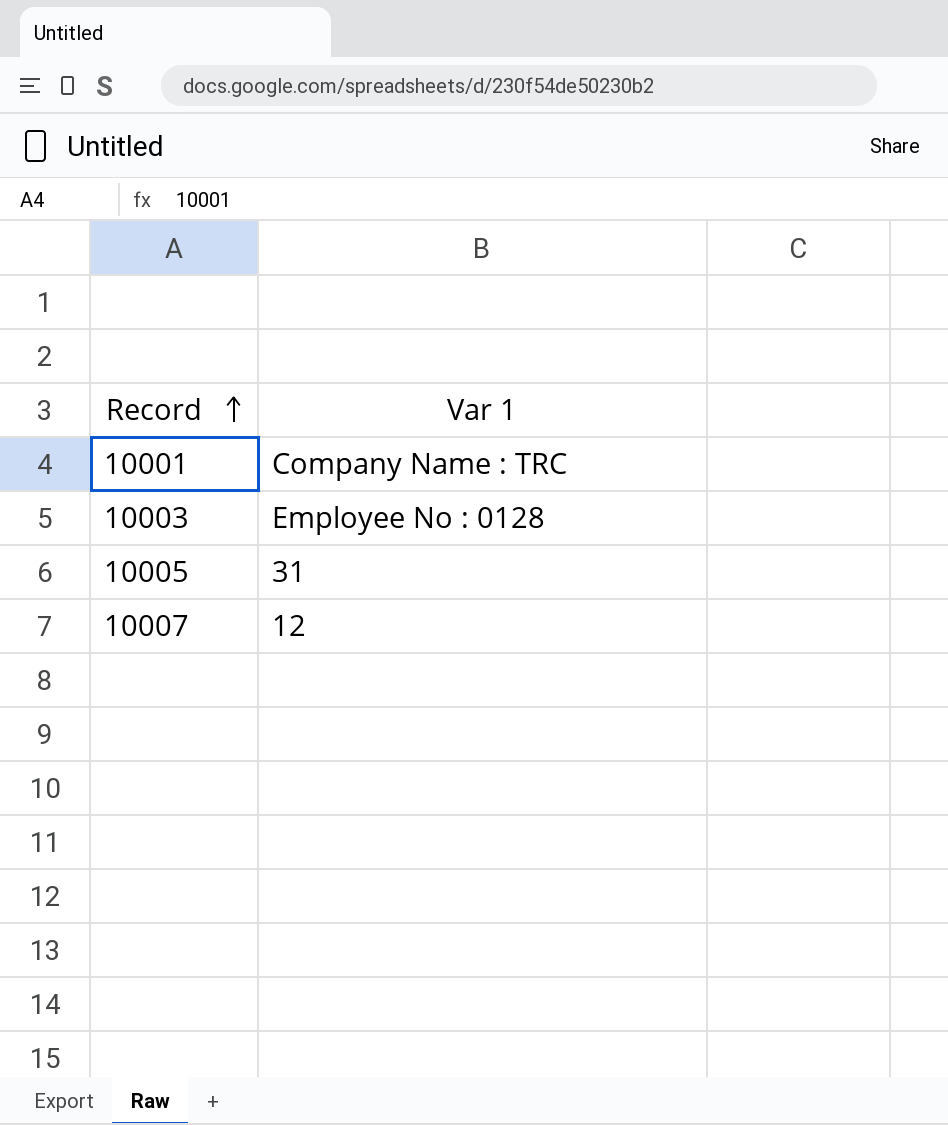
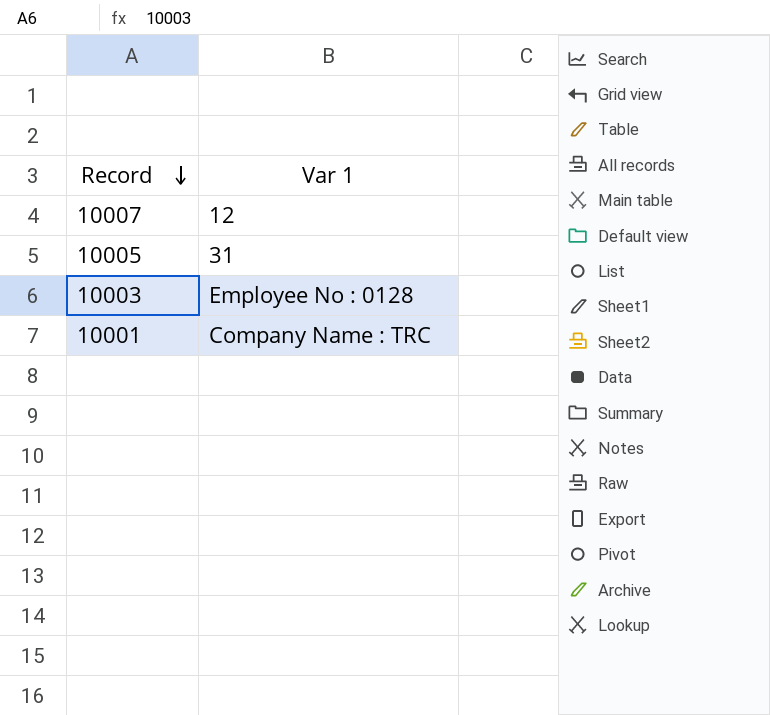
row order: Record ascending -> Record descending

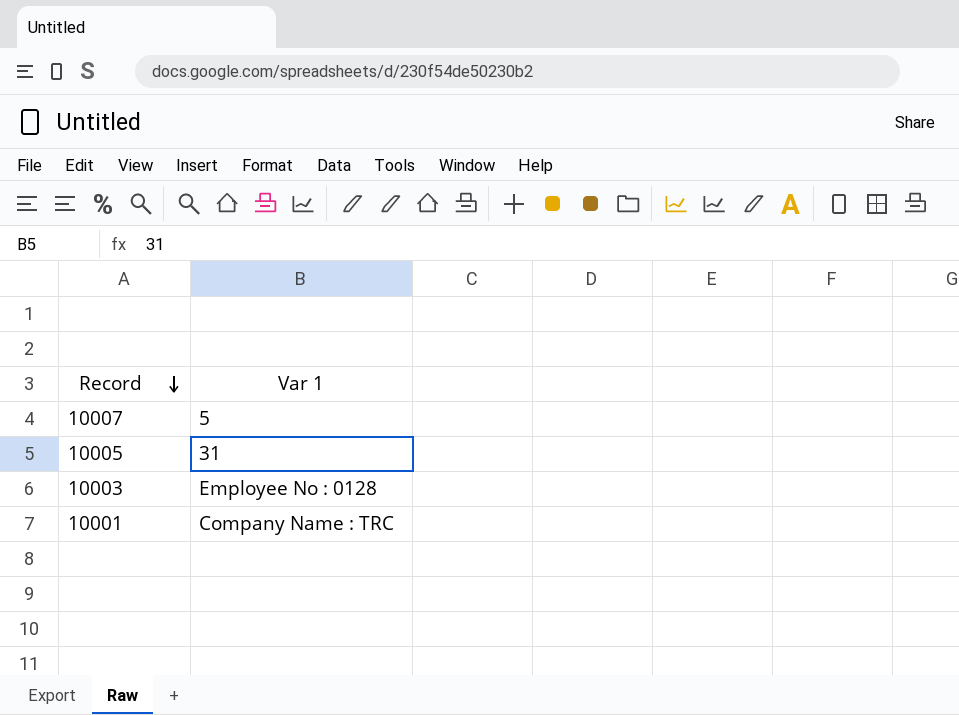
10007 | Var 1: 12 -> 5

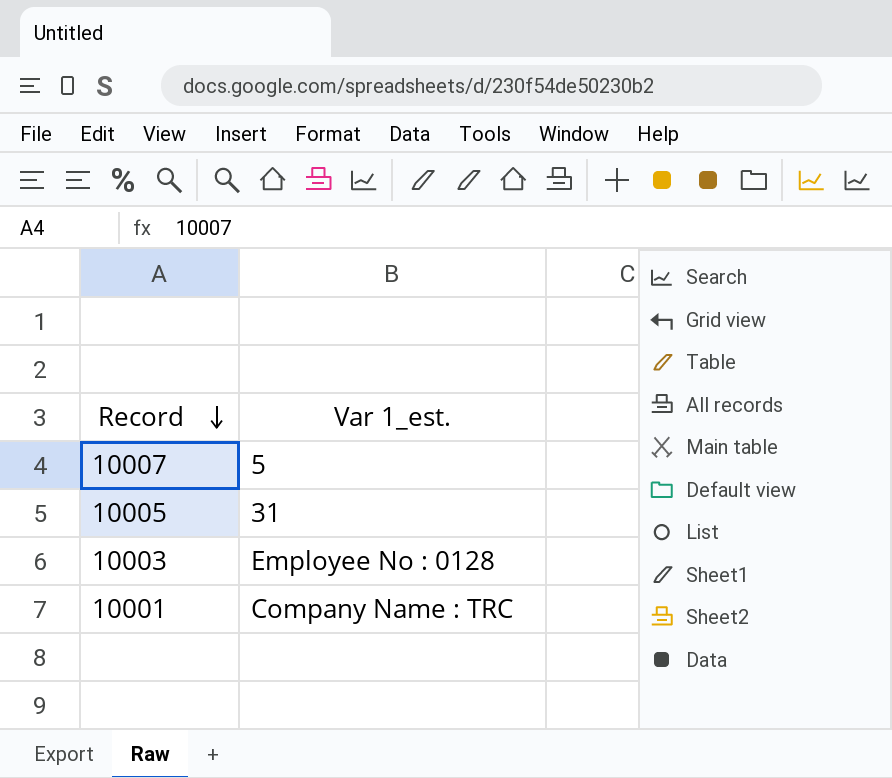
column name: Var 1 -> Var 1_est.

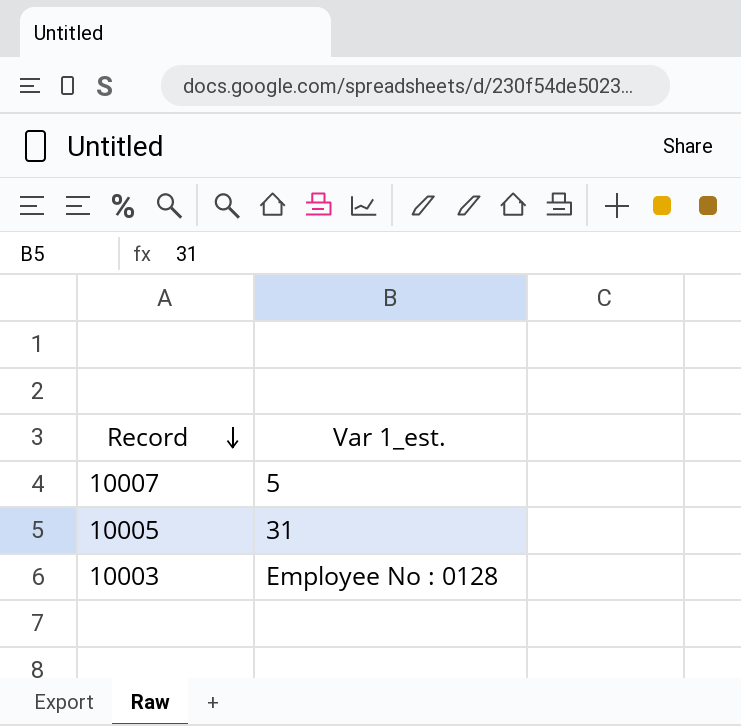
row 10001: Company Name : TRC -> none

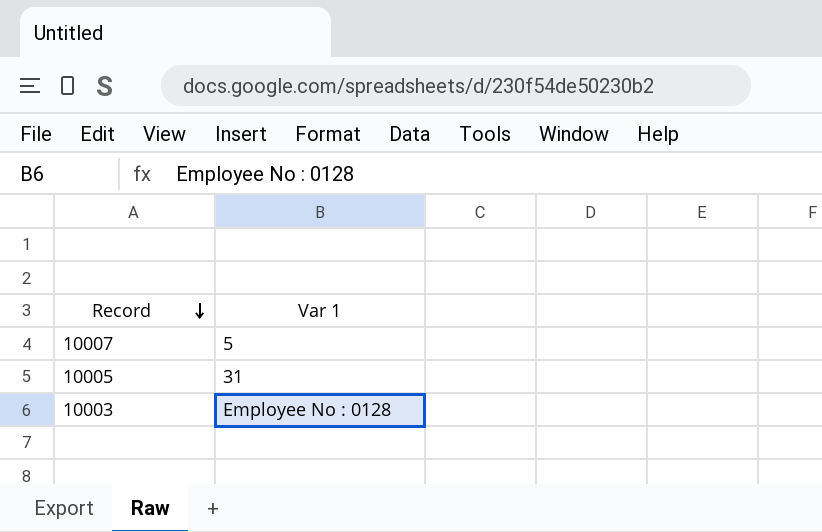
column name: Var 1_est. -> Var 1

